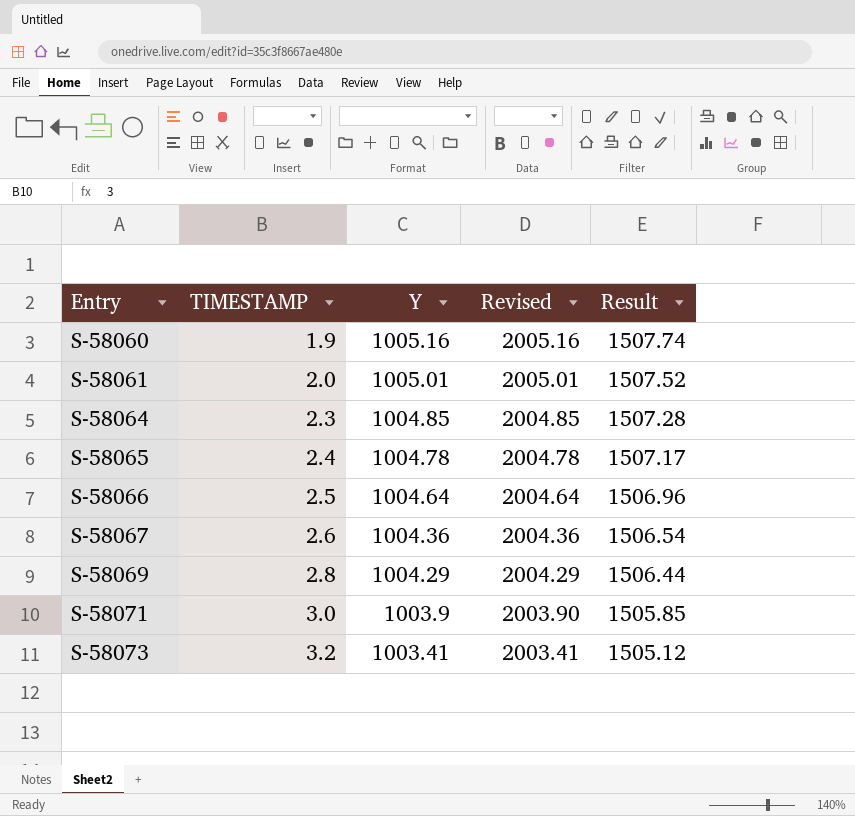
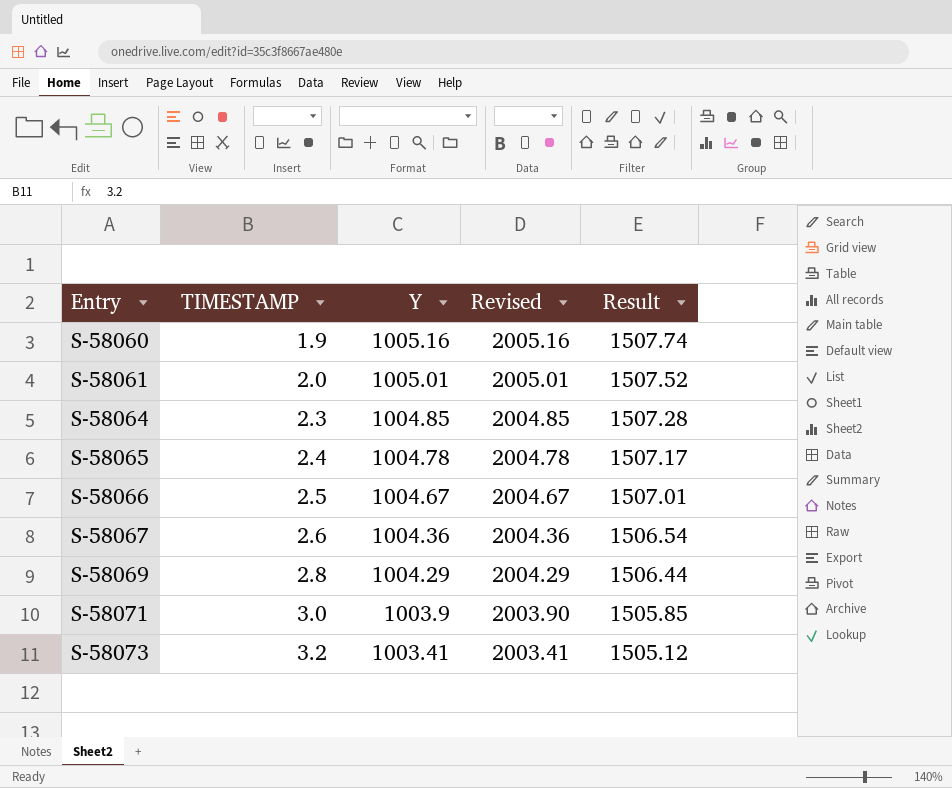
S-58066 | Y: 1004.64 -> 1004.67
S-58066 | Revised: 2004.64 -> 2004.67
S-58066 | Result: 1506.96 -> 1507.01

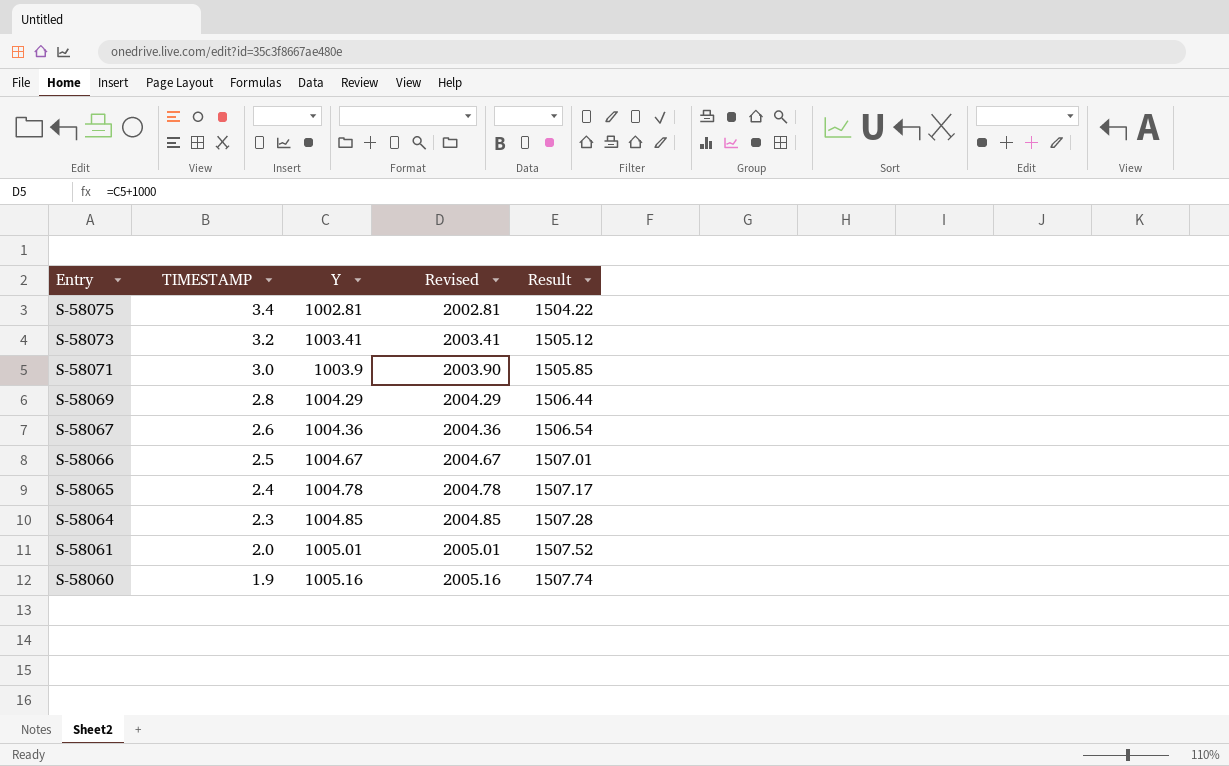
row order: Entry ascending -> Entry descending
row S-58075: none -> 3.4 | 1002.81 | 2002.81 | 1504.22

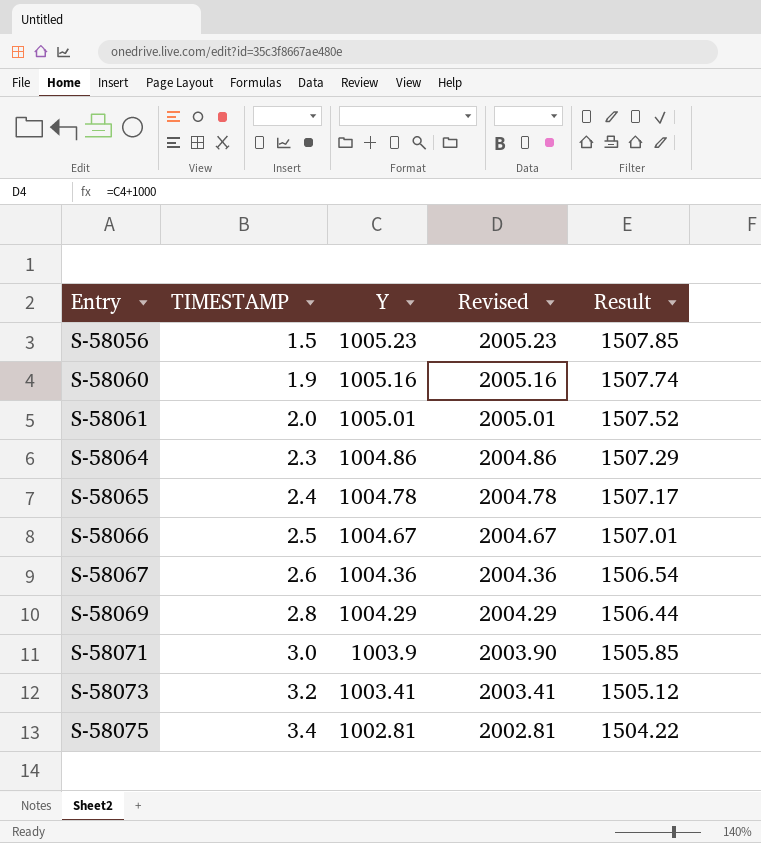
row order: Entry descending -> Entry ascending
row S-58056: none -> 1.5 | 1005.23 | 2005.23 | 1507.85
S-58064 | Y: 1004.85 -> 1004.86
S-58064 | Revised: 2004.85 -> 2004.86
S-58064 | Result: 1507.28 -> 1507.29

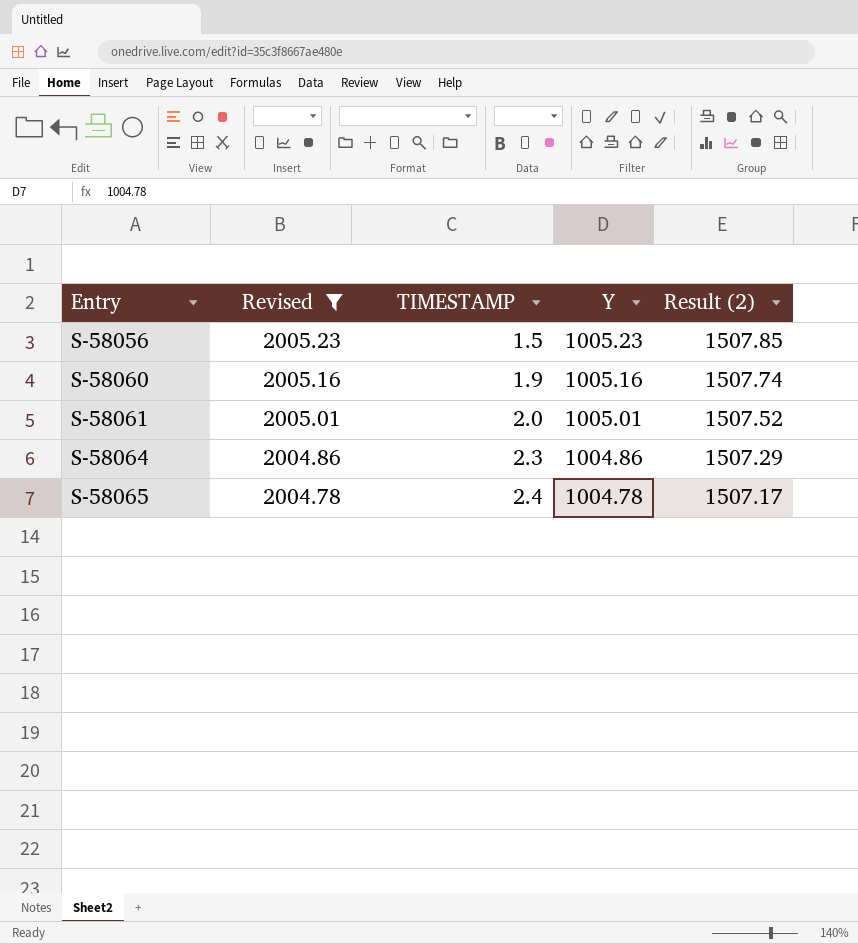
filter: none -> Revised >= 2004.78
column Revised | position: 4 -> 2
column name: Result -> Result (2)

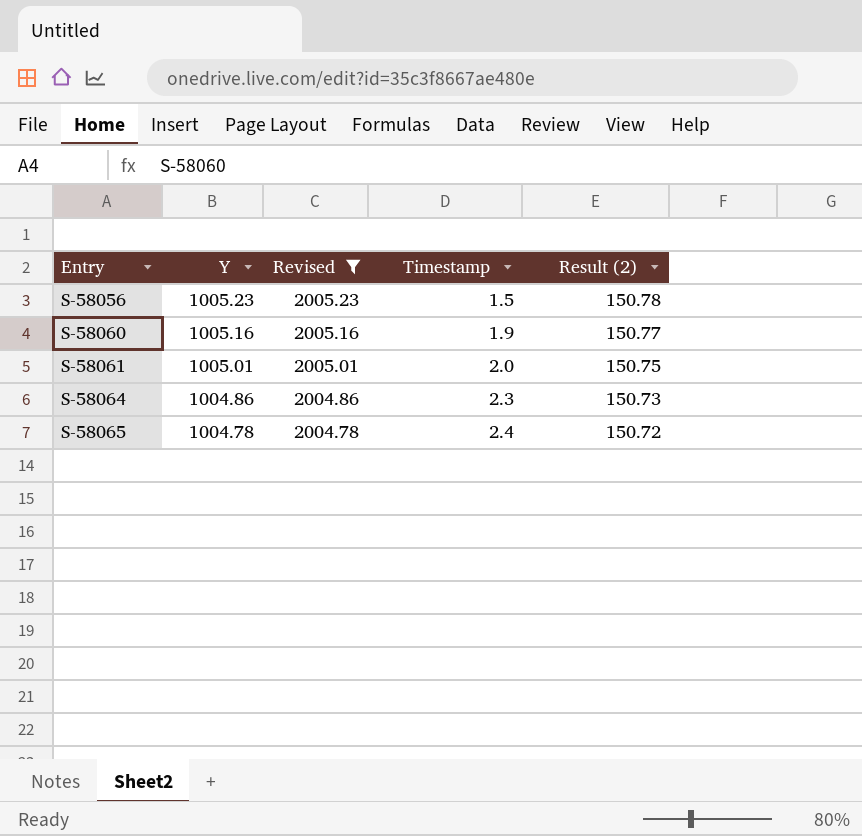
column Y | position: 4 -> 2
column name: TIMESTAMP -> Timestamp
column Result (2) | formula: [Y] * 1.5 -> [Y] * 0.15

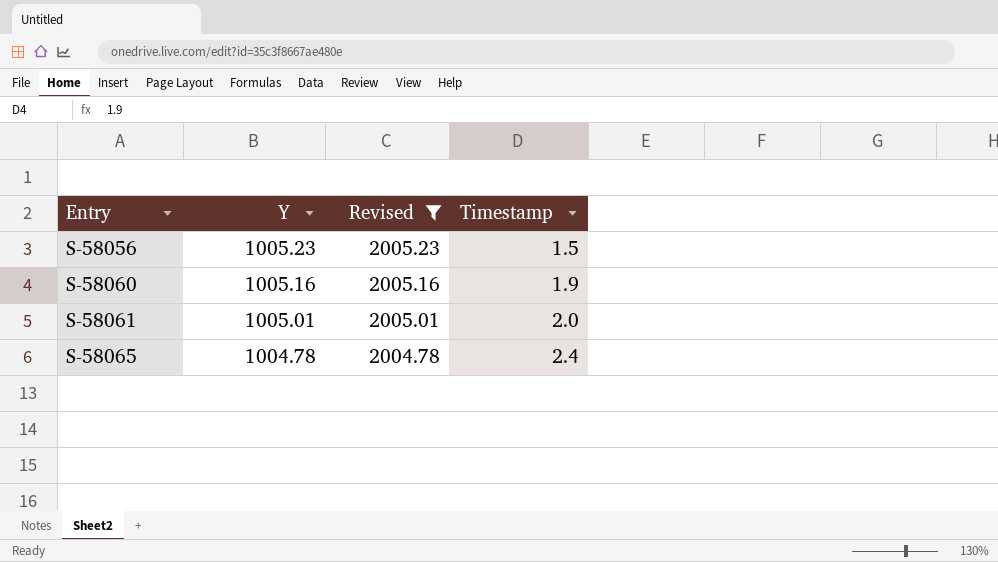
column Result (2) | formula: [Y] * 0.15 -> none
row S-58064: 1004.86 | 2004.86 | 2.3 | 150.73 -> none

